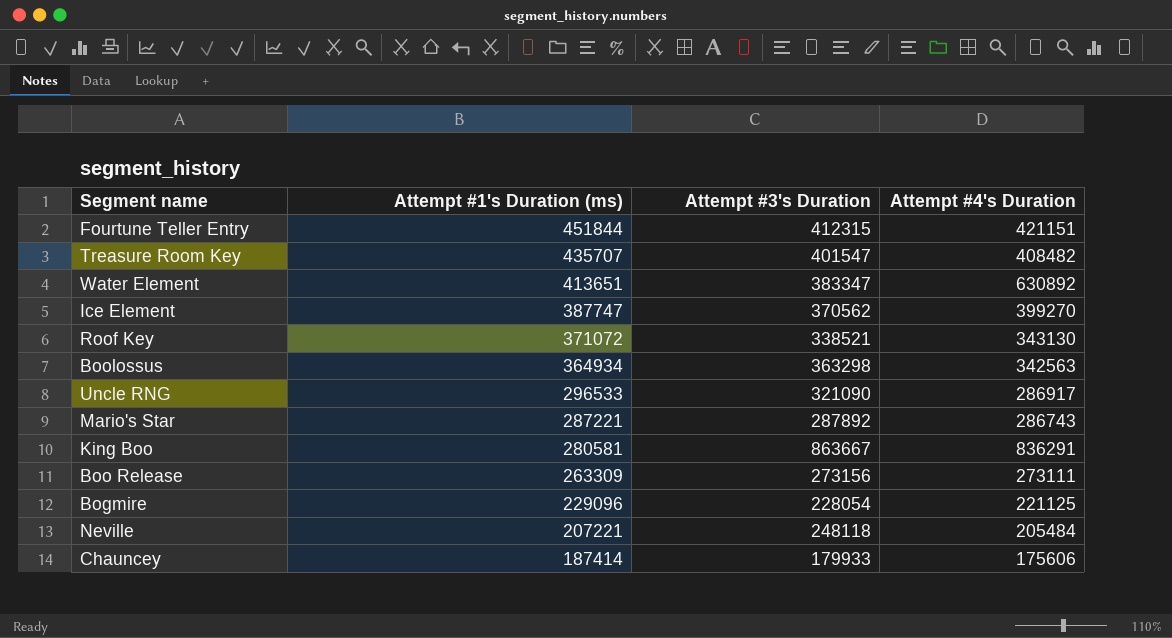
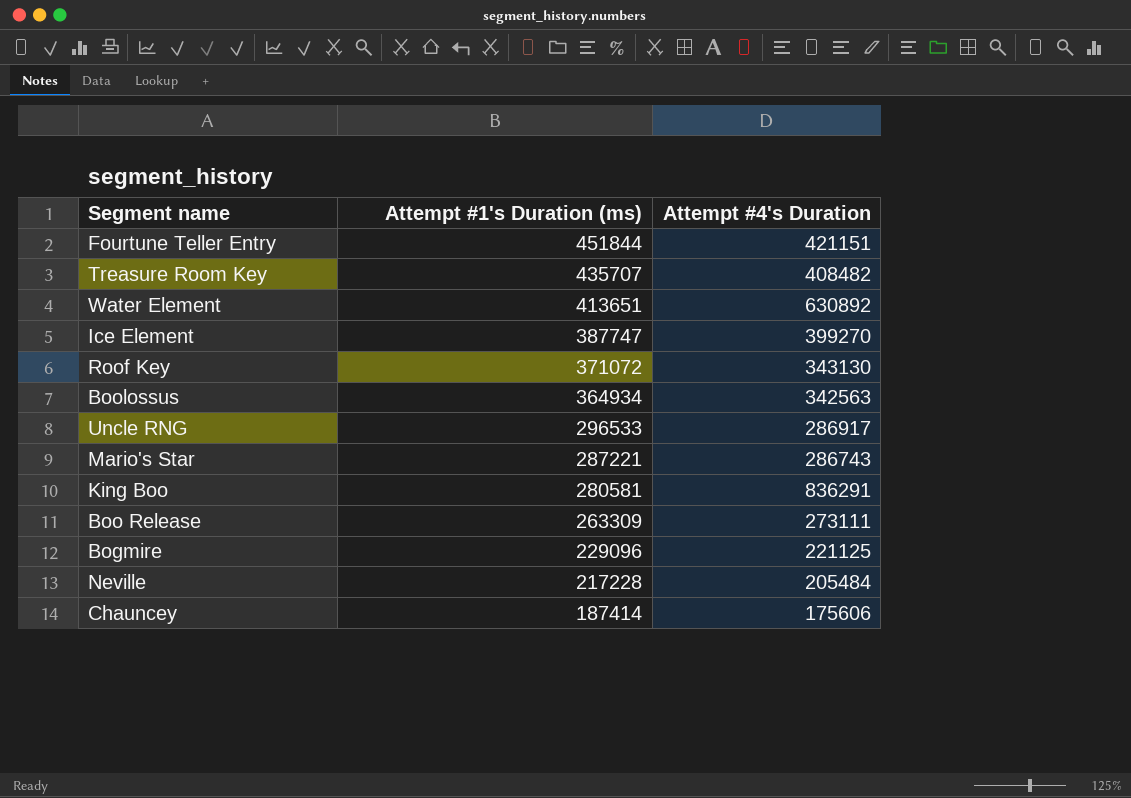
column Attempt #3's Duration | position: 3 -> none
Neville | Attempt #1's Duration (ms): 207221 -> 217228

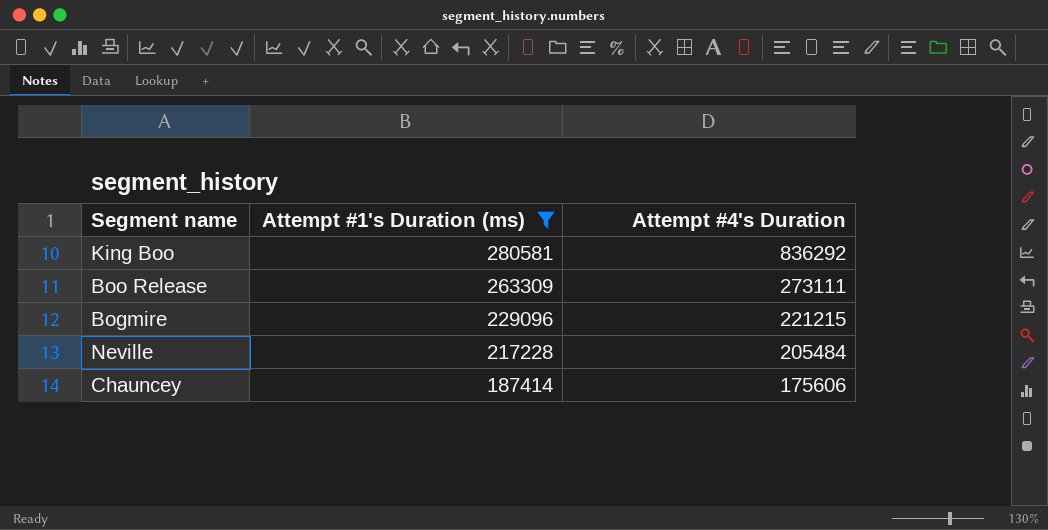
filter: none -> Attempt #1's Duration (ms) <= 280581
King Boo | Attempt #4's Duration: 836291 -> 836292
Bogmire | Attempt #4's Duration: 221125 -> 221215

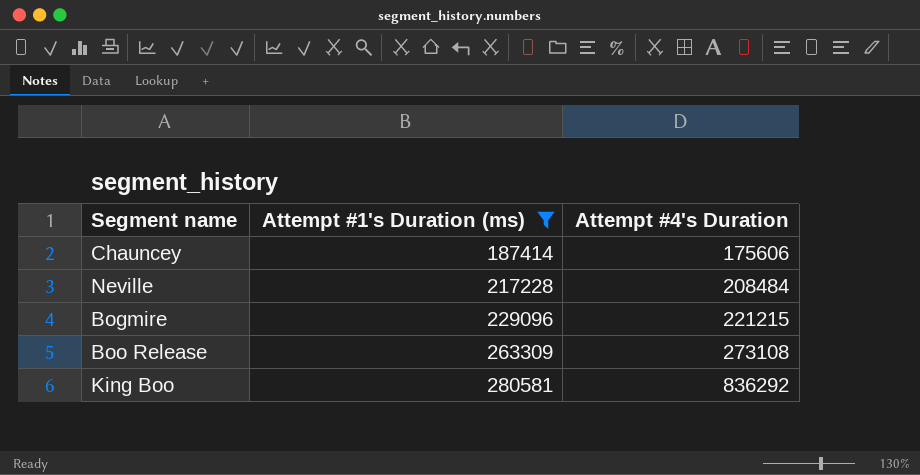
row order: Attempt #1's Duration (ms) descending -> Attempt #1's Duration (ms) ascending
Neville | Attempt #4's Duration: 205484 -> 208484
Boo Release | Attempt #4's Duration: 273111 -> 273108

